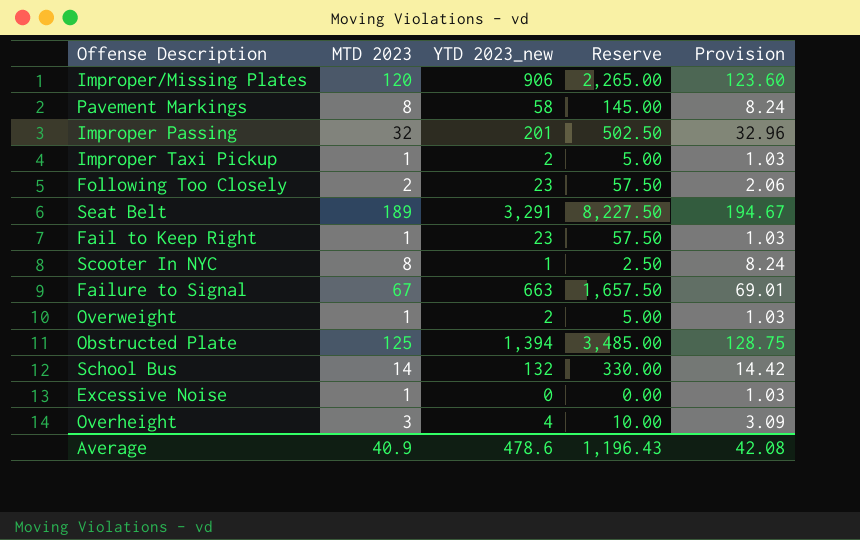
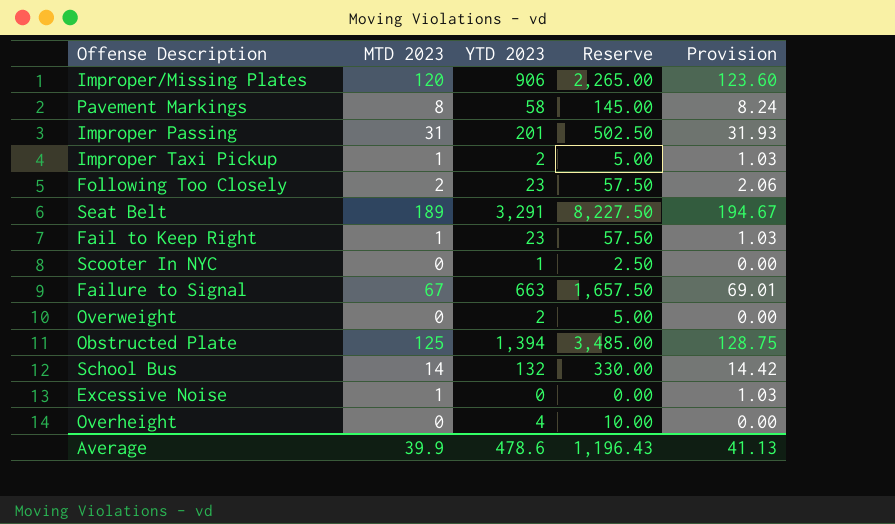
column name: YTD 2023_new -> YTD 2023
Improper Passing | MTD 2023: 32 -> 31
Improper Passing | Provision: 32.96 -> 31.93
Scooter In NYC | MTD 2023: 8 -> 0
Scooter In NYC | Provision: 8.24 -> 0.00
Overweight | MTD 2023: 1 -> 0
Overweight | Provision: 1.03 -> 0.00
Overheight | MTD 2023: 3 -> 0
Overheight | Provision: 3.09 -> 0.00
Average | MTD 2023: 40.9 -> 39.9
Average | Provision: 42.08 -> 41.13

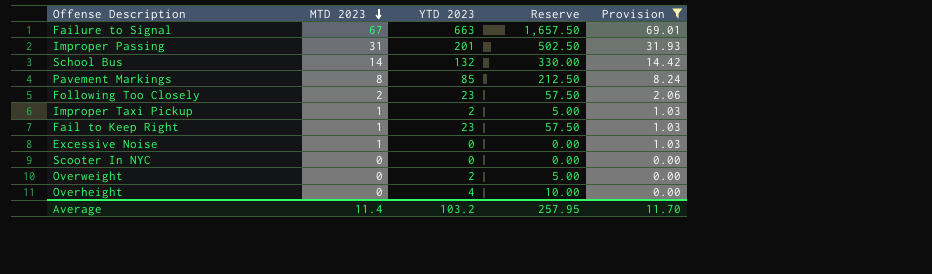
filter: none -> Provision <= 69.01
row order: none -> MTD 2023 descending
Pavement Markings | YTD 2023: 58 -> 85
Pavement Markings | Reserve: 145.00 -> 212.50
Scooter In NYC | YTD 2023: 1 -> 0
Scooter In NYC | Reserve: 2.50 -> 0.00
Average | MTD 2023: 39.9 -> 11.4
Average | YTD 2023: 478.6 -> 103.2
Average | Reserve: 1,196.43 -> 257.95
Average | Provision: 41.13 -> 11.70

